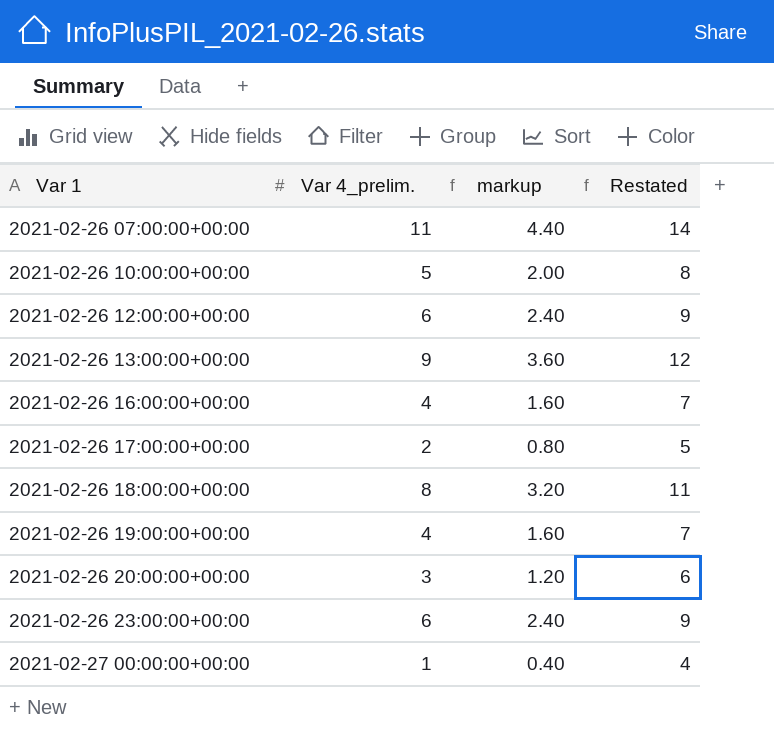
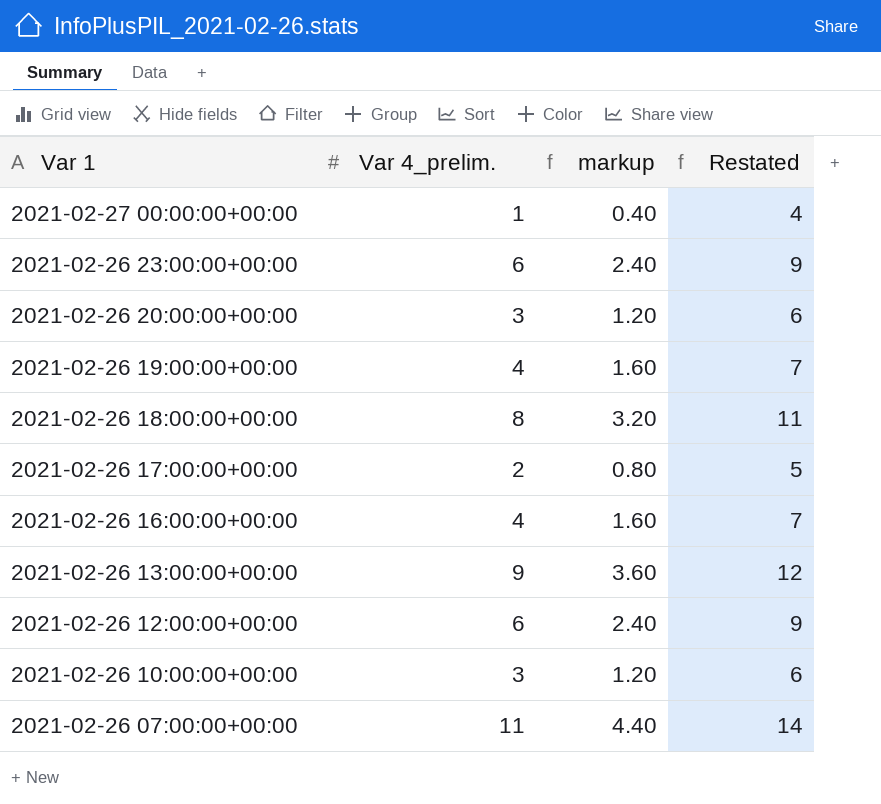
row order: Var 1 ascending -> Var 1 descending
2021-02-26 10:00:00+00:00 | Var 4_prelim.: 5 -> 3
2021-02-26 10:00:00+00:00 | markup: 2.00 -> 1.20
2021-02-26 10:00:00+00:00 | Restated: 8 -> 6

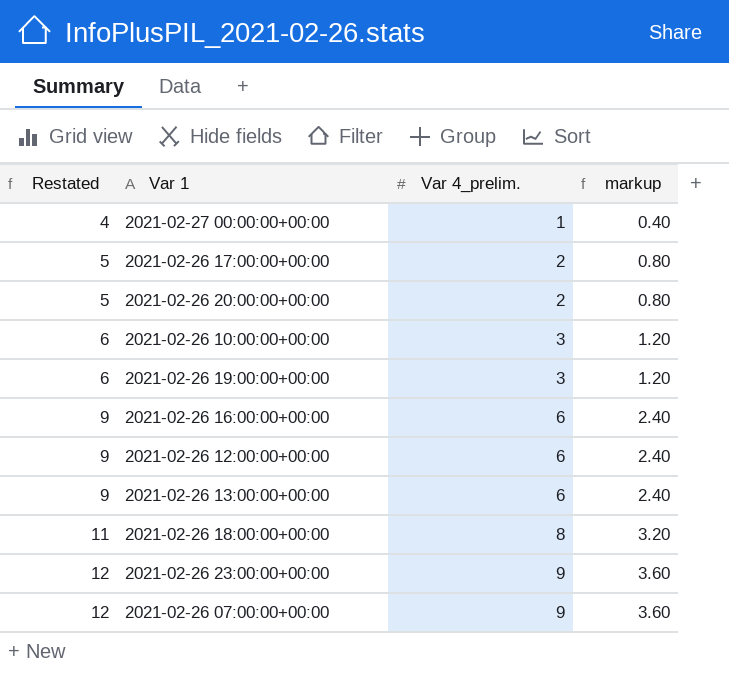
row order: Var 1 descending -> Restated ascending
column Restated | position: 4 -> 1
2021-02-26 20:00:00+00:00 | Restated: 6 -> 5
2021-02-26 20:00:00+00:00 | Var 4_prelim.: 3 -> 2
2021-02-26 20:00:00+00:00 | markup: 1.20 -> 0.80
2021-02-26 19:00:00+00:00 | Restated: 7 -> 6
2021-02-26 19:00:00+00:00 | Var 4_prelim.: 4 -> 3
2021-02-26 19:00:00+00:00 | markup: 1.60 -> 1.20
2021-02-26 16:00:00+00:00 | Restated: 7 -> 9
2021-02-26 16:00:00+00:00 | Var 4_prelim.: 4 -> 6
2021-02-26 16:00:00+00:00 | markup: 1.60 -> 2.40
2021-02-26 13:00:00+00:00 | Restated: 12 -> 9
2021-02-26 13:00:00+00:00 | Var 4_prelim.: 9 -> 6
2021-02-26 13:00:00+00:00 | markup: 3.60 -> 2.40
2021-02-26 23:00:00+00:00 | Restated: 9 -> 12
2021-02-26 23:00:00+00:00 | Var 4_prelim.: 6 -> 9
2021-02-26 23:00:00+00:00 | markup: 2.40 -> 3.60
2021-02-26 07:00:00+00:00 | Restated: 14 -> 12
2021-02-26 07:00:00+00:00 | Var 4_prelim.: 11 -> 9
2021-02-26 07:00:00+00:00 | markup: 4.40 -> 3.60

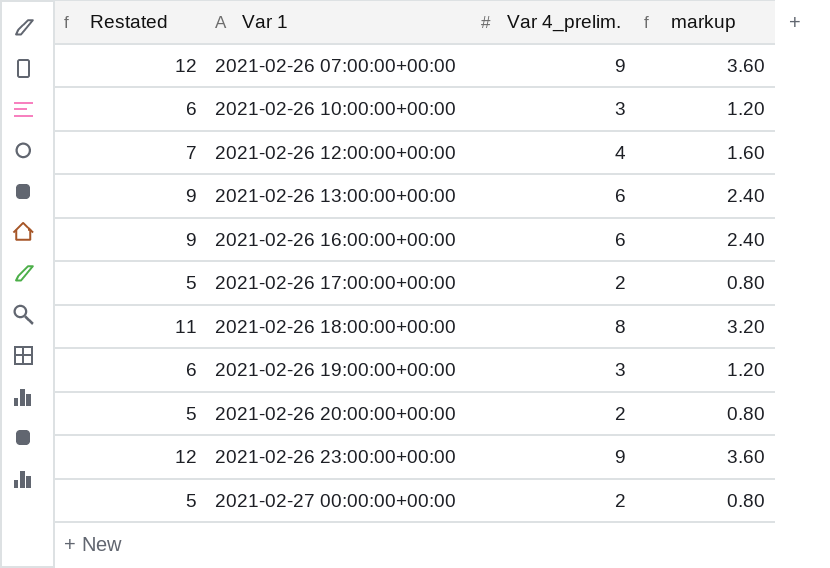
row order: Restated ascending -> Var 1 ascending
2021-02-26 12:00:00+00:00 | Restated: 9 -> 7
2021-02-26 12:00:00+00:00 | Var 4_prelim.: 6 -> 4
2021-02-26 12:00:00+00:00 | markup: 2.40 -> 1.60
2021-02-27 00:00:00+00:00 | Restated: 4 -> 5
2021-02-27 00:00:00+00:00 | Var 4_prelim.: 1 -> 2
2021-02-27 00:00:00+00:00 | markup: 0.40 -> 0.80

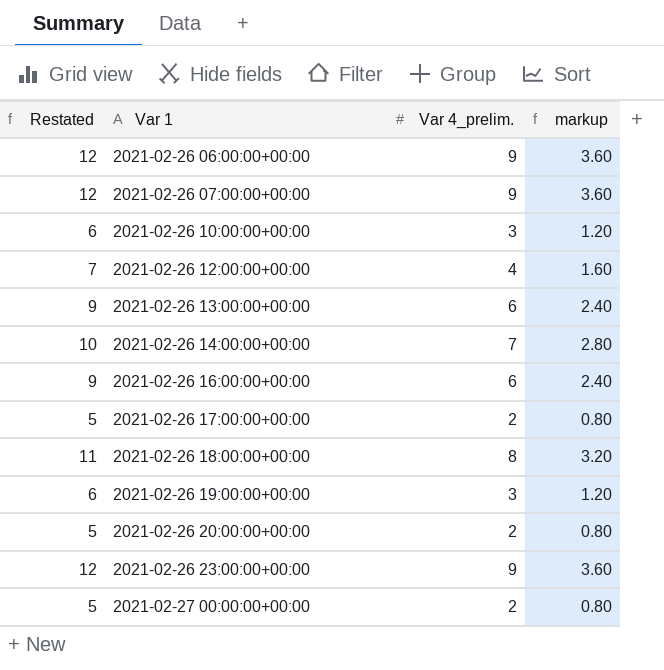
row 2021-02-26 06:00:00+00:00: none -> 12 | 9 | 3.60
row 2021-02-26 14:00:00+00:00: none -> 10 | 7 | 2.80

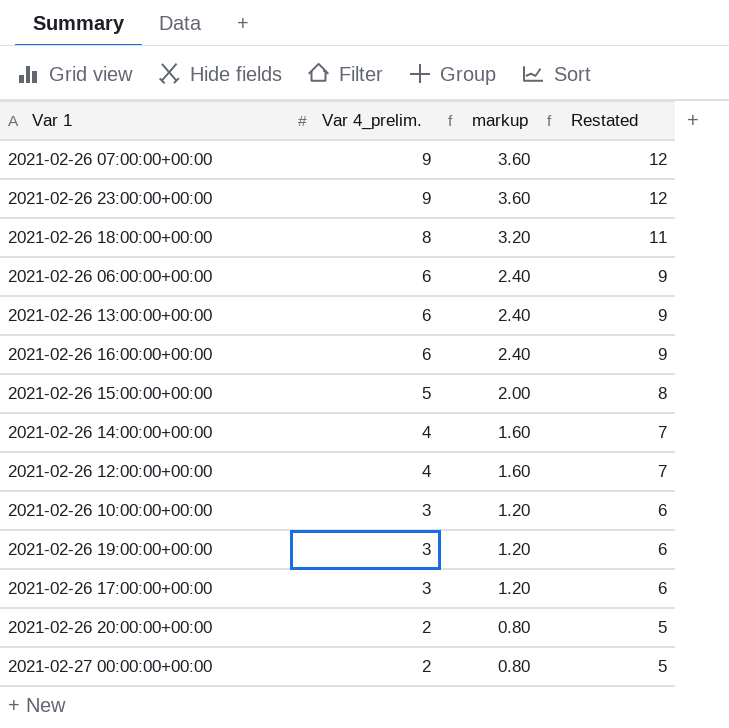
row order: Var 1 ascending -> Var 4_prelim. descending
column Restated | position: 1 -> 4
2021-02-26 06:00:00+00:00 | Var 4_prelim.: 9 -> 6
2021-02-26 06:00:00+00:00 | markup: 3.60 -> 2.40
2021-02-26 06:00:00+00:00 | Restated: 12 -> 9
row 2021-02-26 15:00:00+00:00: none -> 5 | 2.00 | 8
2021-02-26 14:00:00+00:00 | Var 4_prelim.: 7 -> 4
2021-02-26 14:00:00+00:00 | markup: 2.80 -> 1.60
2021-02-26 14:00:00+00:00 | Restated: 10 -> 7
2021-02-26 17:00:00+00:00 | Var 4_prelim.: 2 -> 3
2021-02-26 17:00:00+00:00 | markup: 0.80 -> 1.20
2021-02-26 17:00:00+00:00 | Restated: 5 -> 6

